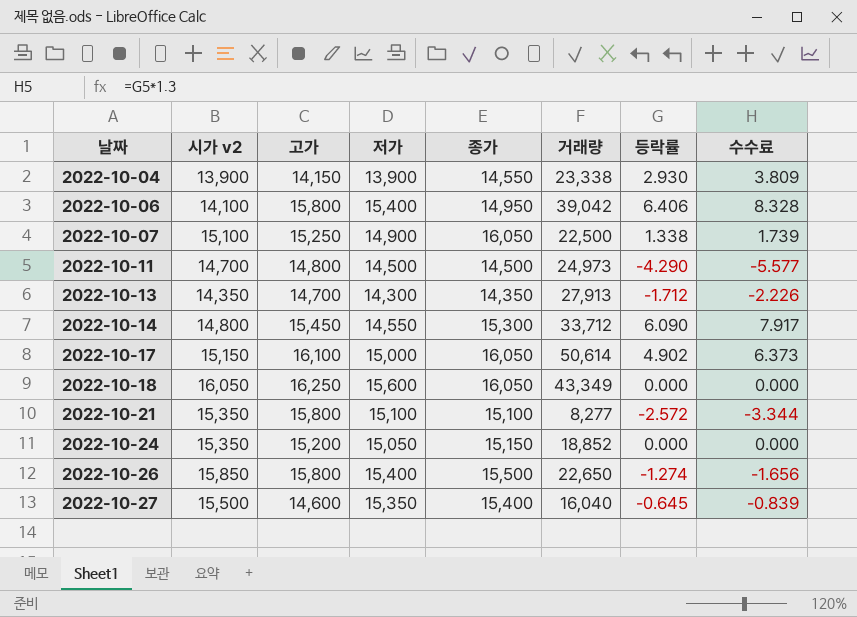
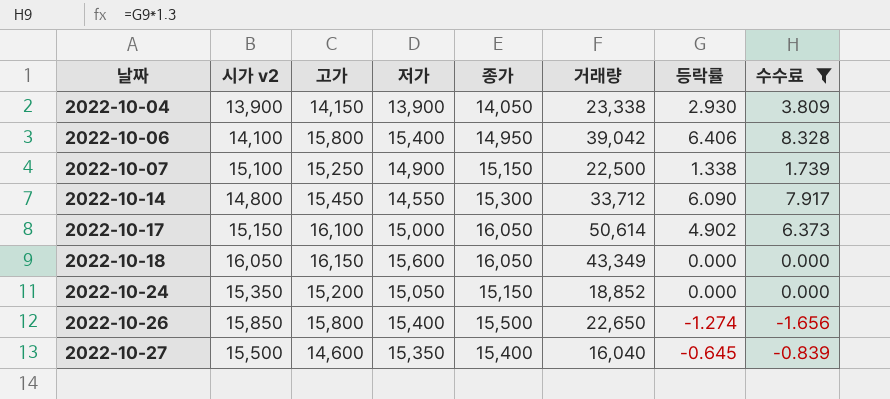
filter: none -> 수수료 >= -1.656
2022-10-04 | 종가: 14,550 -> 14,050
2022-10-07 | 종가: 16,050 -> 15,150
2022-10-18 | 고가: 16,250 -> 16,150

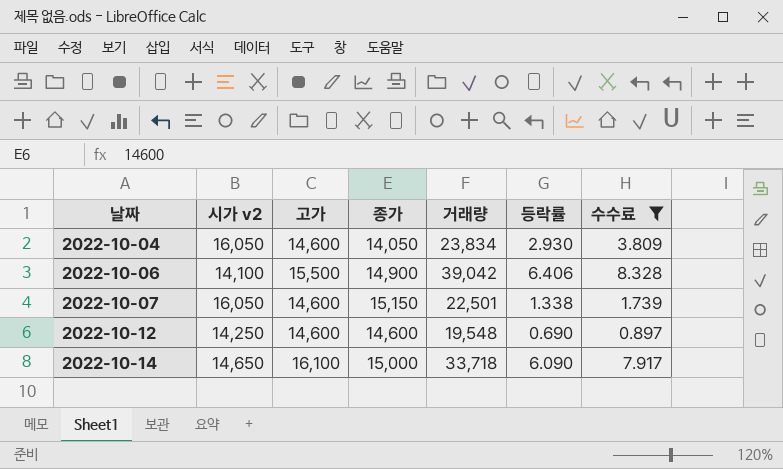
column 저가 | position: 4 -> none
row 2022-10-17: 15,150 | 16,100 | 15,000 | 16,050 | 50,614 | 4.902 | 6.373 -> none
row 2022-10-18: 16,050 | 16,150 | 15,600 | 16,050 | 43,349 | 0.000 | 0.000 -> none
row 2022-10-24: 15,350 | 15,200 | 15,050 | 15,150 | 18,852 | 0.000 | 0.000 -> none
row 2022-10-26: 15,850 | 15,800 | 15,400 | 15,500 | 22,650 | -1.274 | -1.656 -> none
row 2022-10-27: 15,500 | 14,600 | 15,350 | 15,400 | 16,040 | -0.645 | -0.839 -> none
2022-10-04 | 시가 v2: 13,900 -> 16,050
2022-10-04 | 고가: 14,150 -> 14,600
2022-10-04 | 거래량: 23,338 -> 23,834
2022-10-06 | 고가: 15,800 -> 15,500
2022-10-06 | 종가: 14,950 -> 14,900
2022-10-07 | 시가 v2: 15,100 -> 16,050
2022-10-07 | 고가: 15,250 -> 14,600
2022-10-07 | 거래량: 22,500 -> 22,501
row 2022-10-12: none -> 14,250 | 14,600 | 14,600 | 19,548 | 0.690 | 0.897
2022-10-14 | 시가 v2: 14,800 -> 14,650
2022-10-14 | 고가: 15,450 -> 16,100
2022-10-14 | 종가: 15,300 -> 15,000
2022-10-14 | 거래량: 33,712 -> 33,718

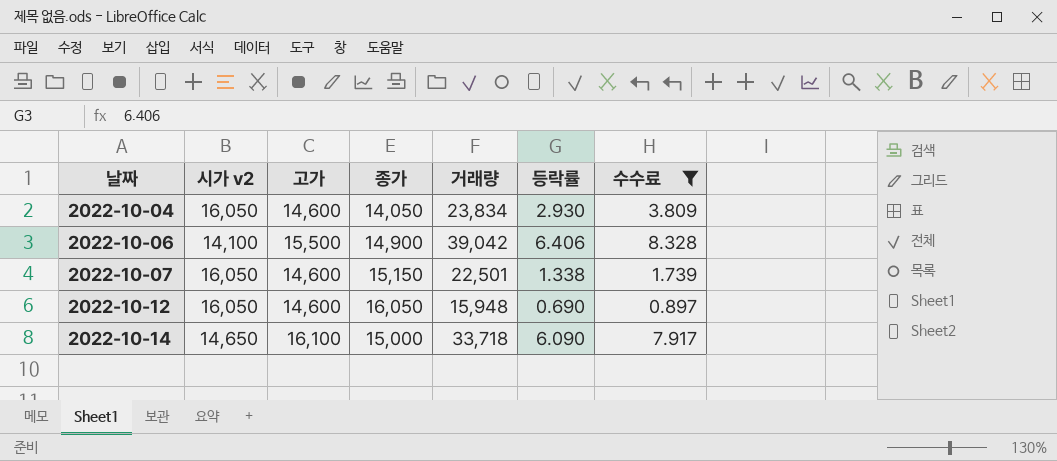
2022-10-12 | 시가 v2: 14,250 -> 16,050
2022-10-12 | 종가: 14,600 -> 16,050
2022-10-12 | 거래량: 19,548 -> 15,948

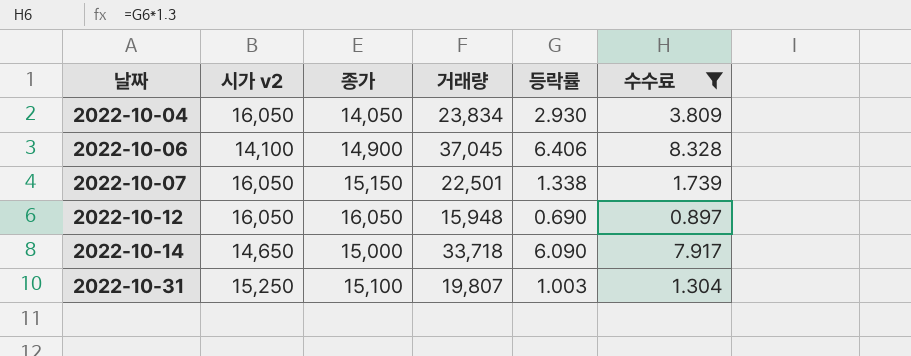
column 고가 | position: 3 -> none
2022-10-06 | 거래량: 39,042 -> 37,045
row 2022-10-31: none -> 15,250 | 15,100 | 19,807 | 1.003 | 1.304

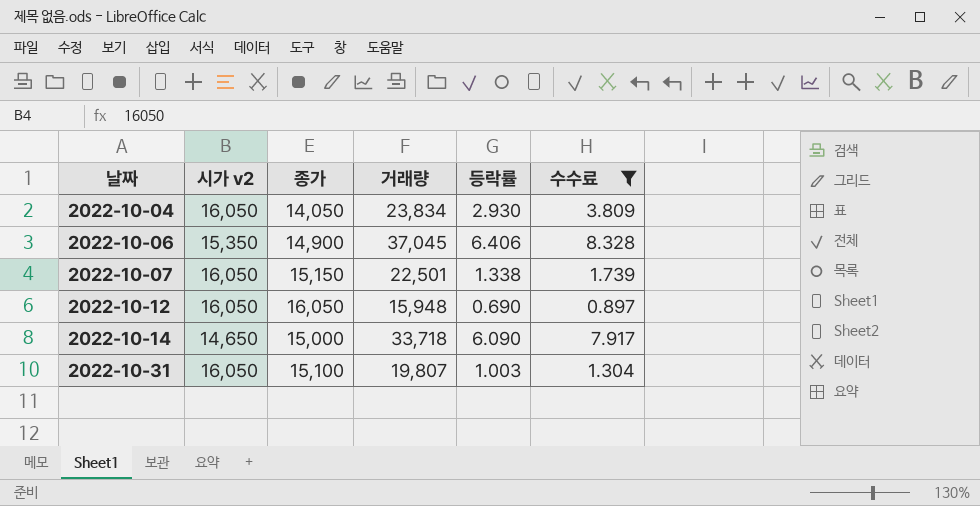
2022-10-06 | 시가 v2: 14,100 -> 15,350
2022-10-31 | 시가 v2: 15,250 -> 16,050

